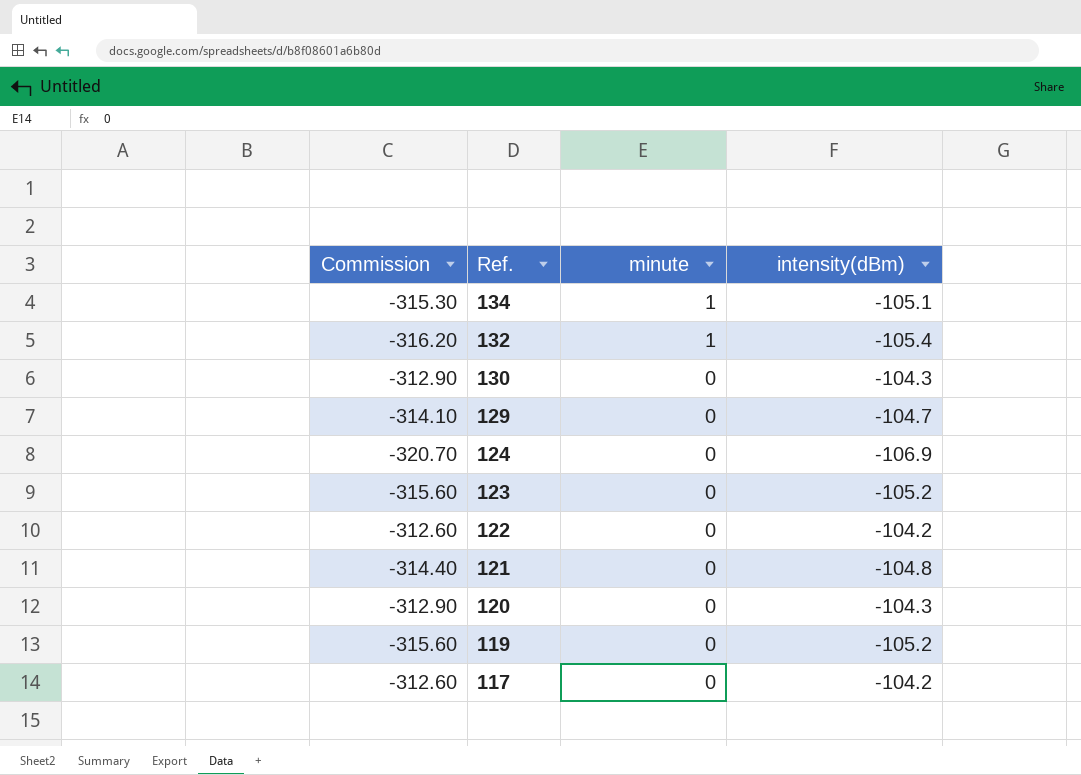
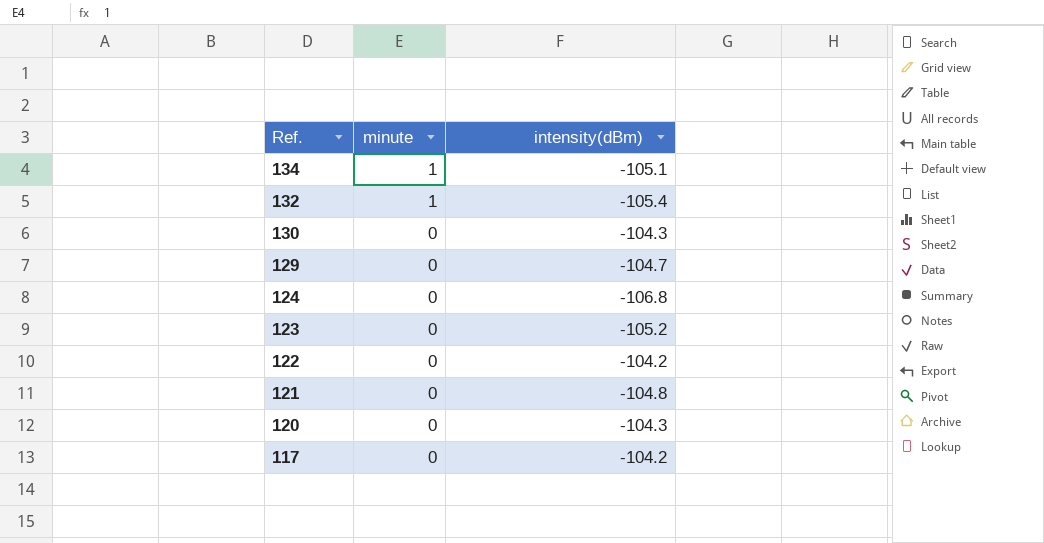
column Commission | formula: [intensity(dBm)] * 3 -> none
row 119: -315.60 | 0 | -105.2 -> none
124 | intensity(dBm): -106.9 -> -106.8

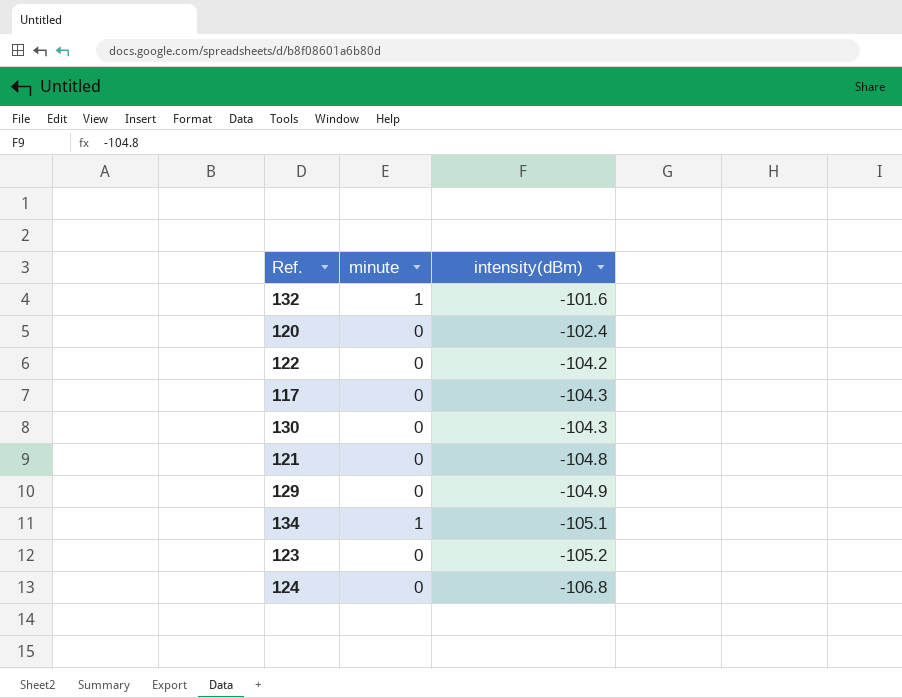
row order: Ref. descending -> intensity(dBm) descending
132 | intensity(dBm): -105.4 -> -101.6
120 | intensity(dBm): -104.3 -> -102.4
117 | intensity(dBm): -104.2 -> -104.3
129 | intensity(dBm): -104.7 -> -104.9

